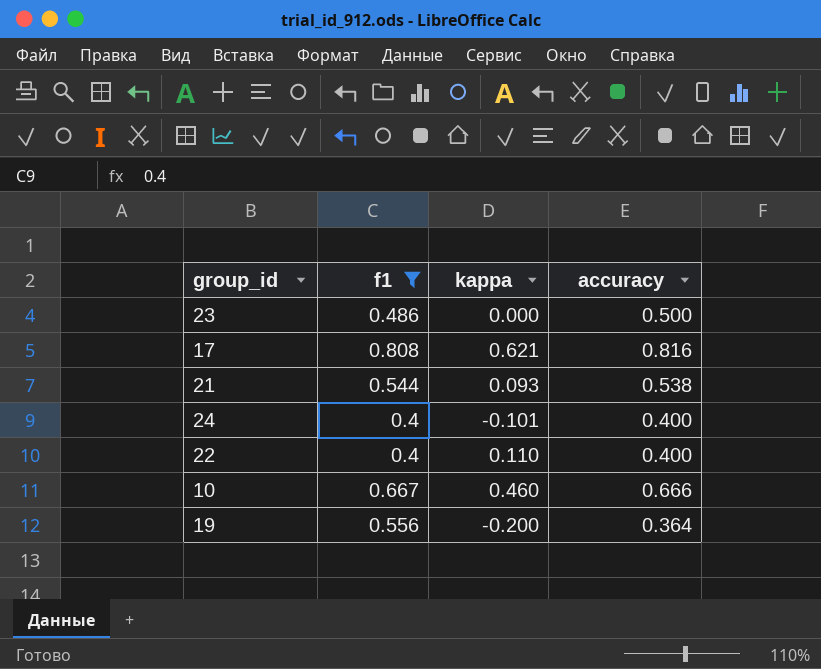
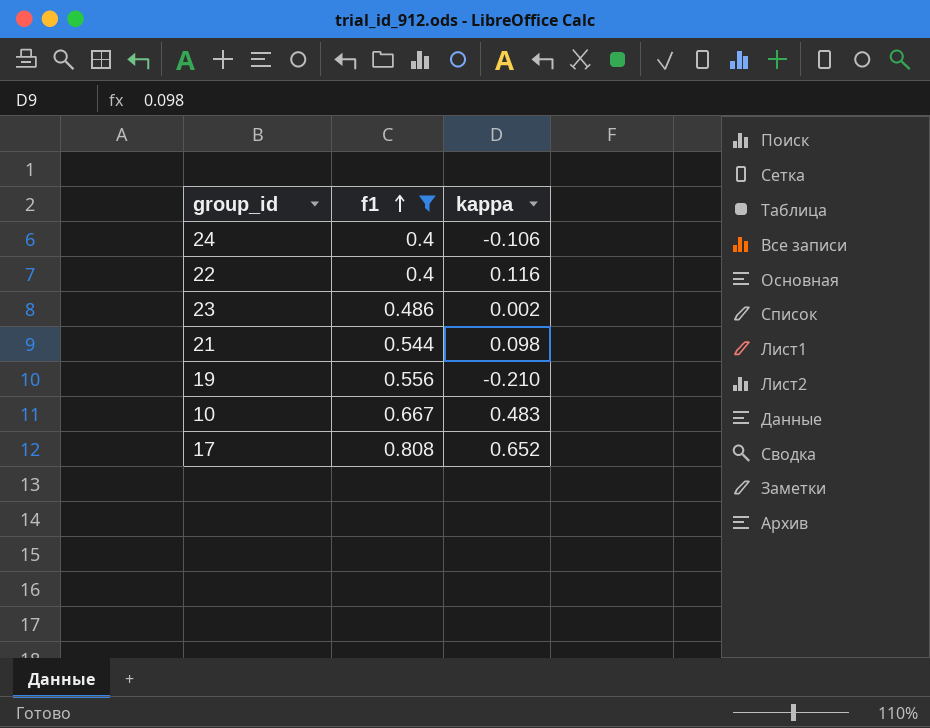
row order: none -> f1 ascending
column accuracy | position: 4 -> none
24 | kappa: -0.101 -> -0.106
22 | kappa: 0.110 -> 0.116
23 | kappa: 0.000 -> 0.002
21 | kappa: 0.093 -> 0.098
19 | kappa: -0.200 -> -0.210
10 | kappa: 0.460 -> 0.483
17 | kappa: 0.621 -> 0.652

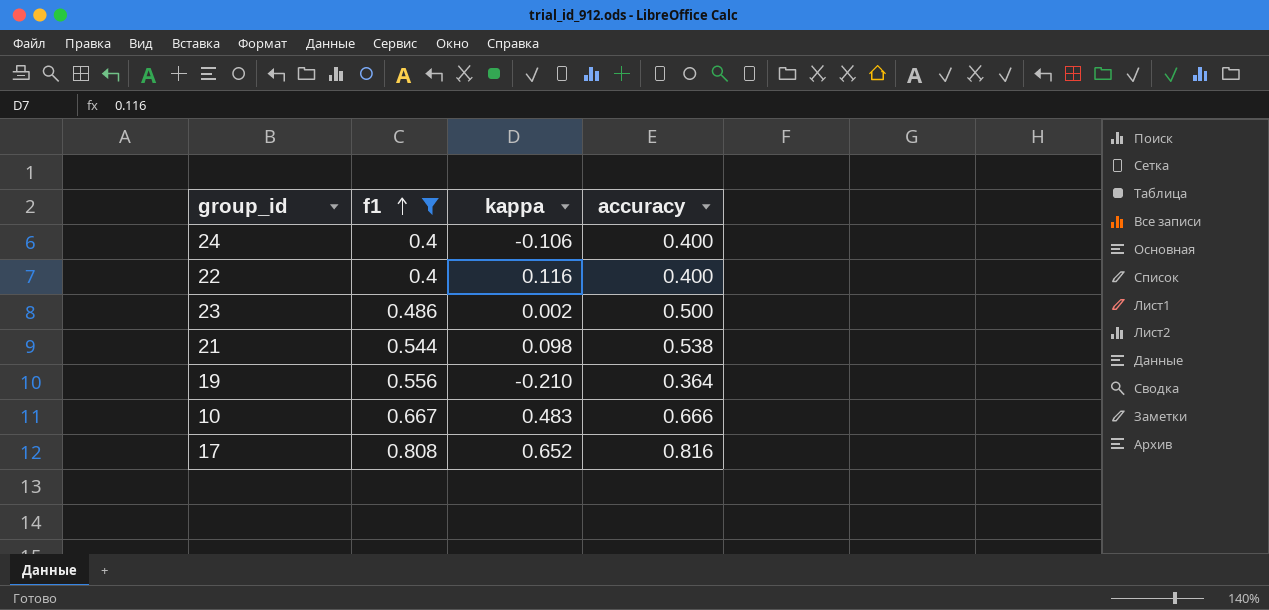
column accuracy | position: none -> 4

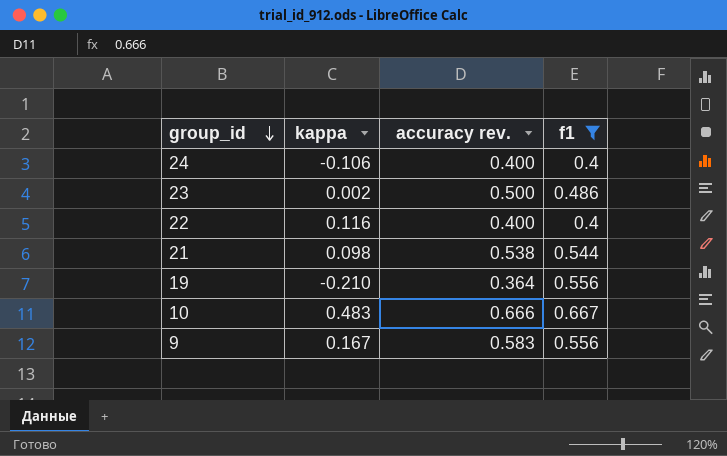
row order: f1 ascending -> group_id descending
column name: accuracy -> accuracy rev.
column f1 | position: 2 -> 4
row 17: 0.808 | 0.652 | 0.816 -> none
row 9: none -> 0.167 | 0.583 | 0.556

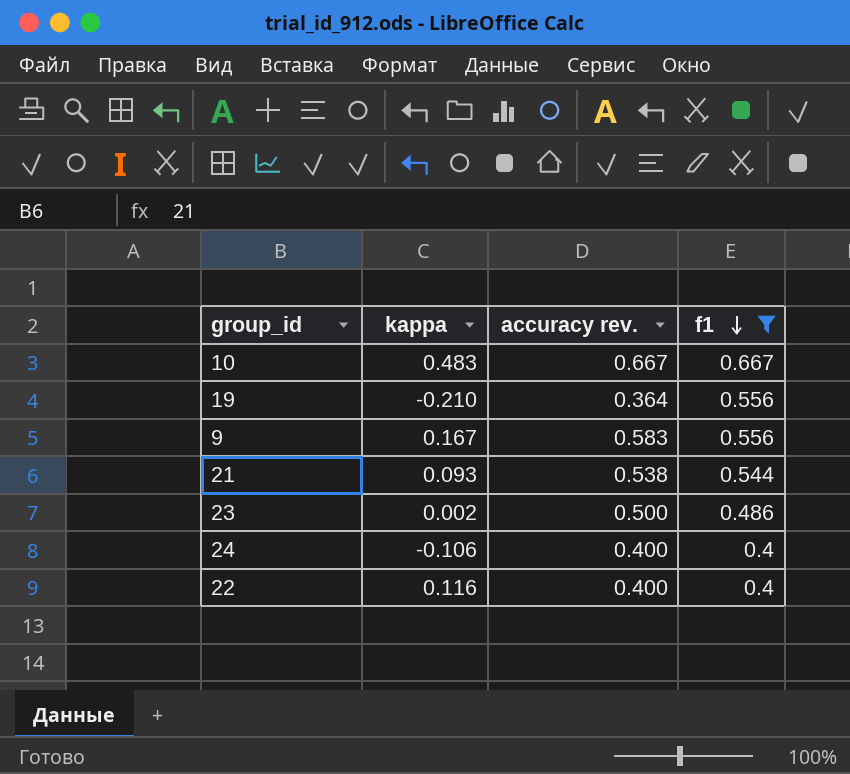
row order: group_id descending -> f1 descending
10 | accuracy rev.: 0.666 -> 0.667
21 | kappa: 0.098 -> 0.093

